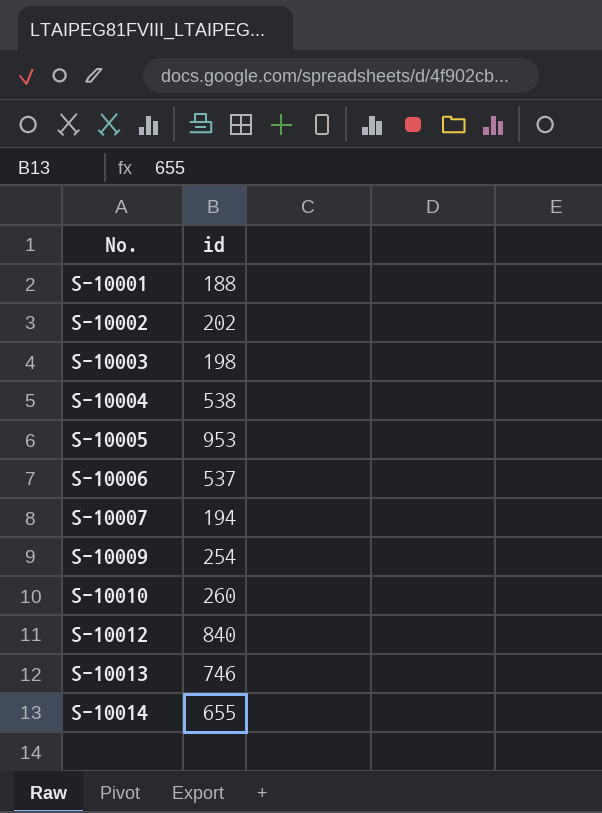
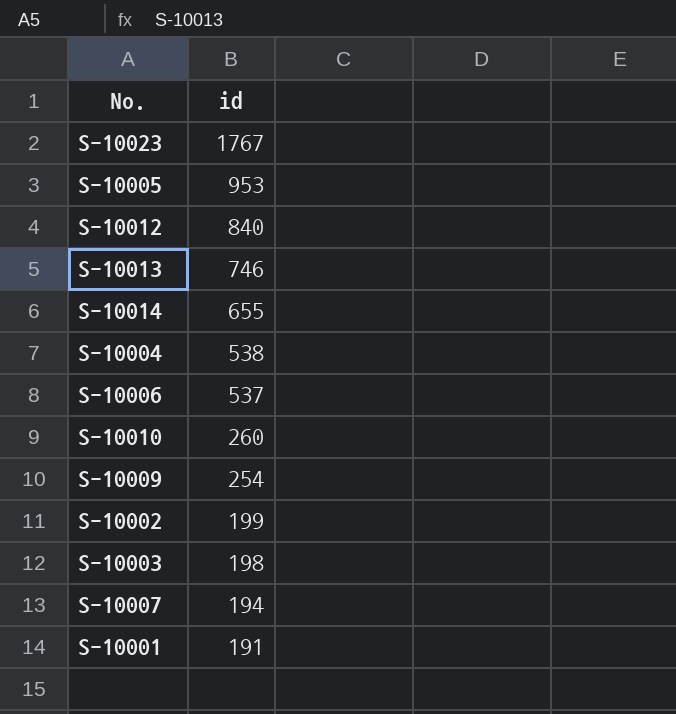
row order: No. ascending -> id descending
row S-10023: none -> 1767
S-10002 | id: 202 -> 199
S-10001 | id: 188 -> 191

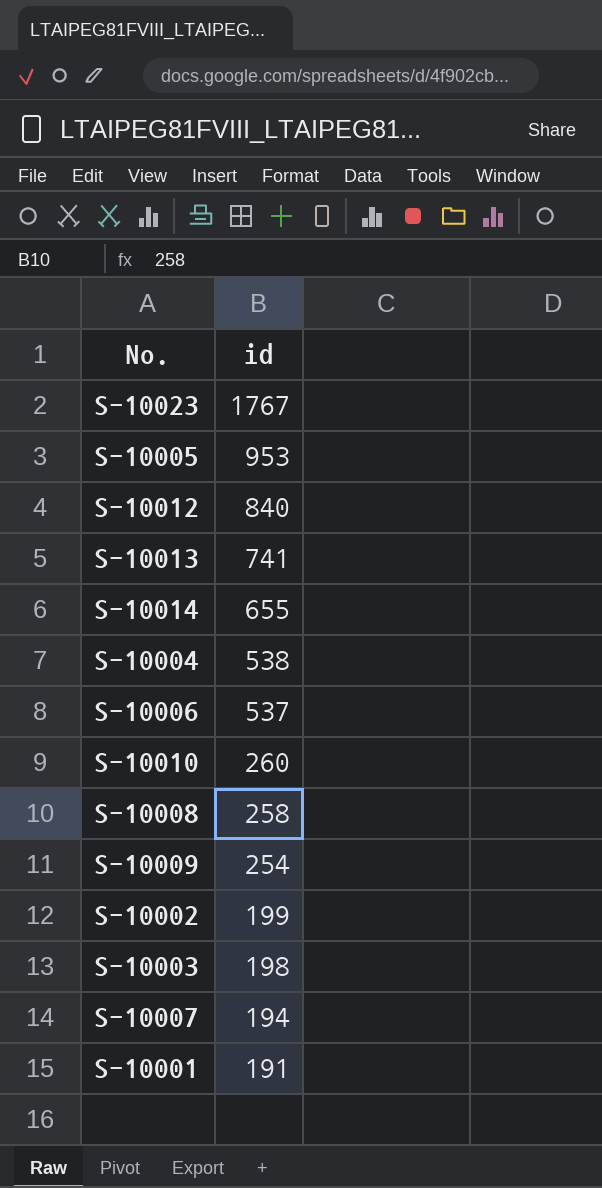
S-10013 | id: 746 -> 741
row S-10008: none -> 258

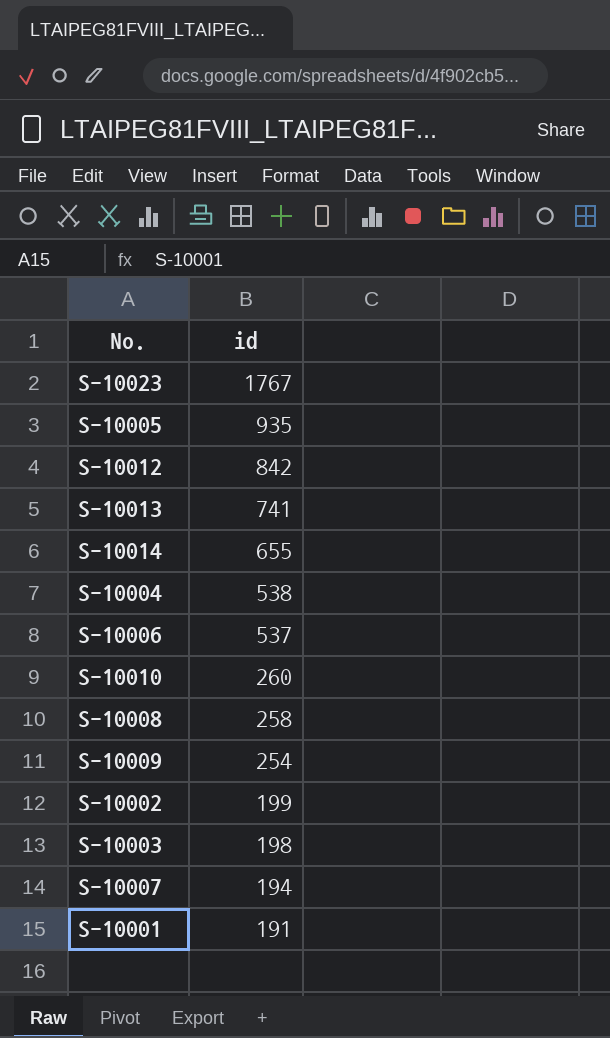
S-10005 | id: 953 -> 935
S-10012 | id: 840 -> 842

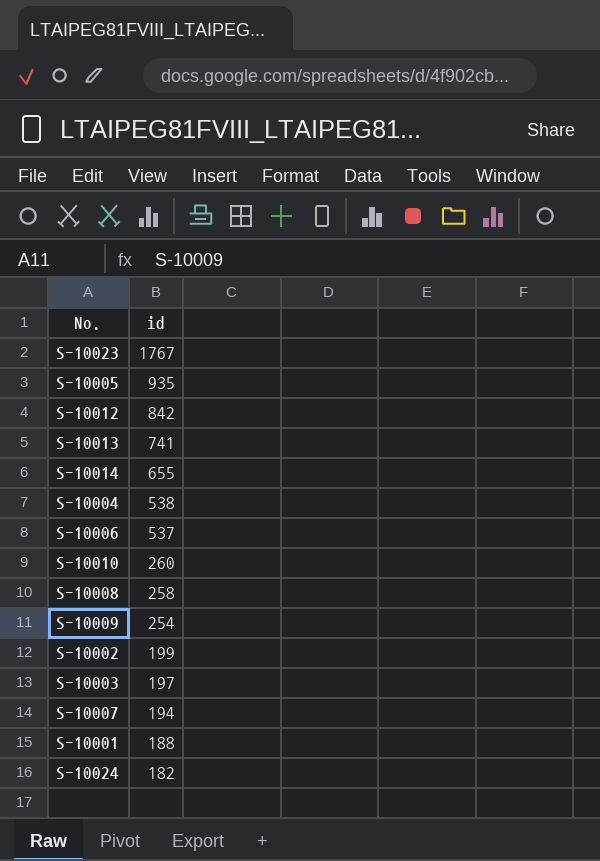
S-10003 | id: 198 -> 197
S-10001 | id: 191 -> 188
row S-10024: none -> 182

